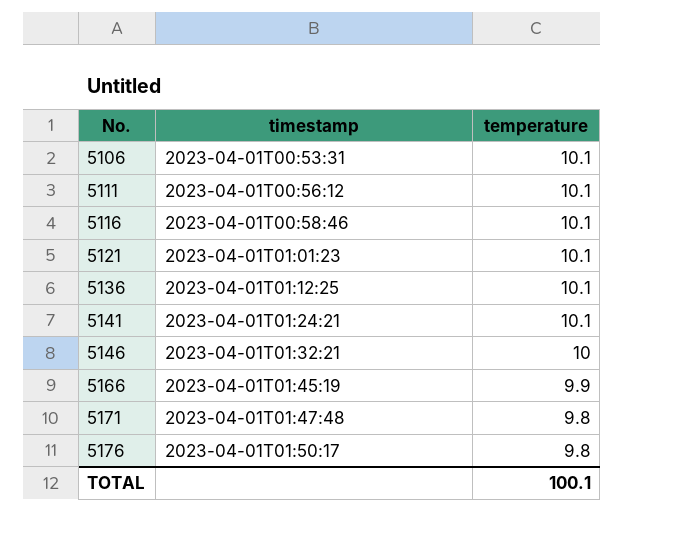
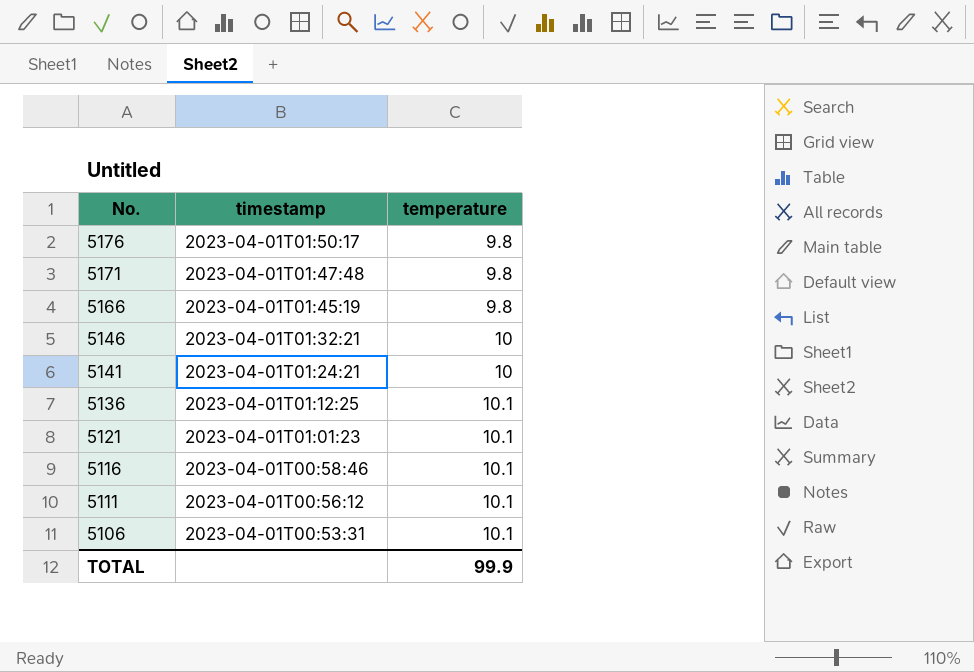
row order: No. ascending -> No. descending
5166 | temperature: 9.9 -> 9.8
5141 | temperature: 10.1 -> 10
TOTAL | temperature: 100.1 -> 99.9

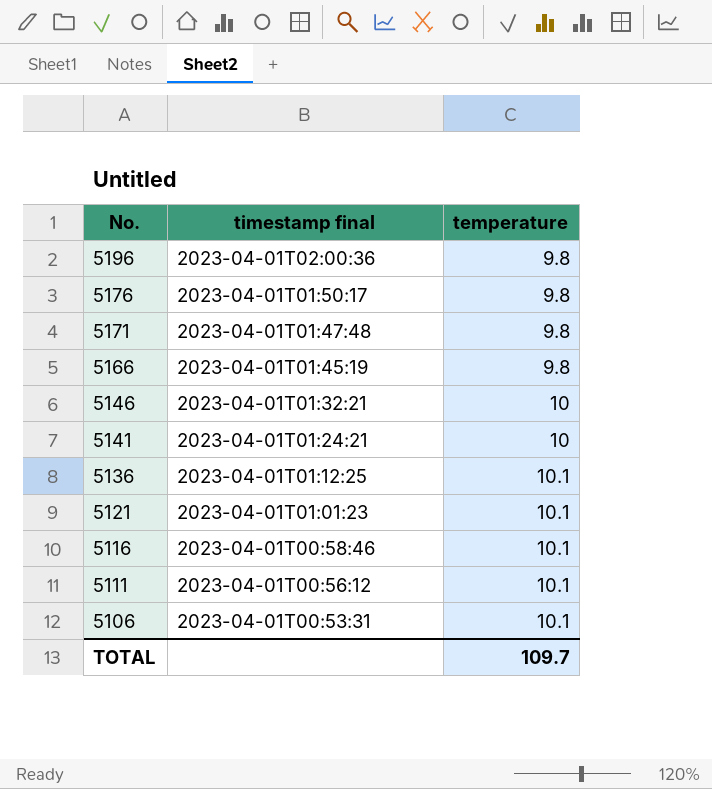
column name: timestamp -> timestamp final
row 5196: none -> 2023-04-01T02:00:36 | 9.8
TOTAL | temperature: 99.9 -> 109.7

